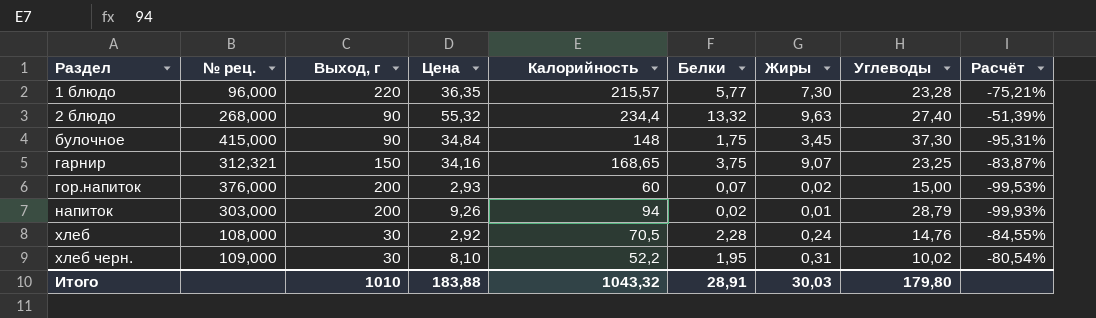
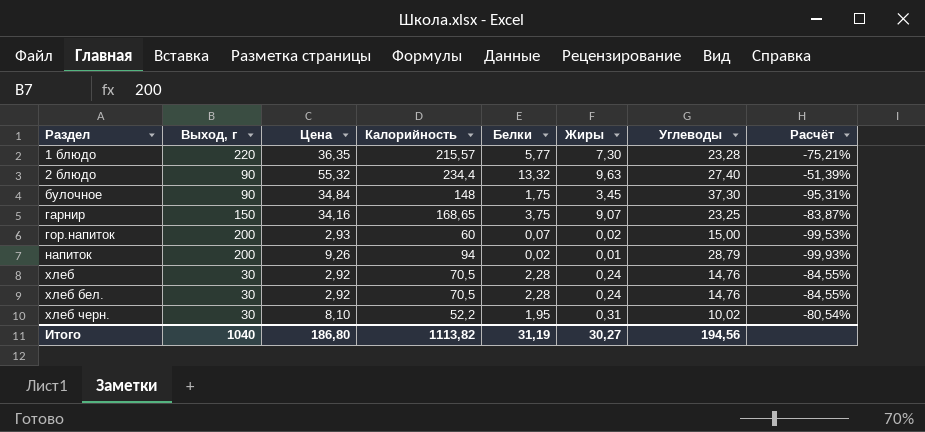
column № рец. | position: 2 -> none
row хлеб бел.: none -> 30 | 2,92 | 70,5 | 2,28 | 0,24 | 14,76 | -84,55%
Итого | Выход, г: 1010 -> 1040
Итого | Цена: 183,88 -> 186,80
Итого | Калорийность: 1043,32 -> 1113,82
Итого | Белки: 28,91 -> 31,19
Итого | Жиры: 30,03 -> 30,27
Итого | Углеводы: 179,80 -> 194,56

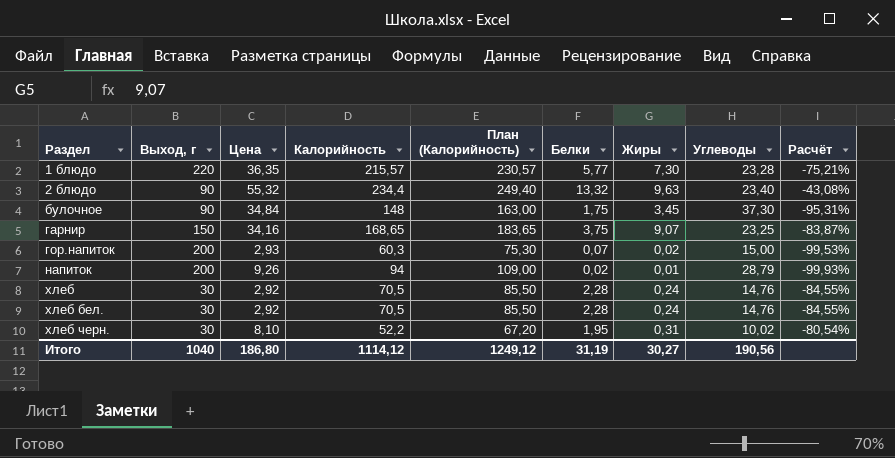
column План (Калорийность) | formula: none -> [Калорийность] + 15
2 блюдо | Углеводы: 27,40 -> 23,40
2 блюдо | Расчёт: -51,39% -> -43,08%
гор.напиток | Калорийность: 60 -> 60,3
Итого | Калорийность: 1113,82 -> 1114,12
Итого | Углеводы: 194,56 -> 190,56

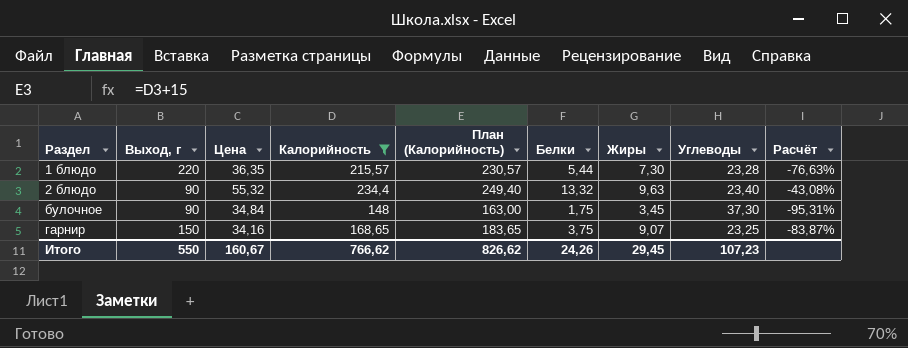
filter: none -> Калорийность >= 148
1 блюдо | Белки: 5,77 -> 5,44
1 блюдо | Расчёт: -75,21% -> -76,63%
Итого | Выход, г: 1040 -> 550
Итого | Цена: 186,80 -> 160,67
Итого | Калорийность: 1114,12 -> 766,62
Итого | План (Калорийность): 1249,12 -> 826,62
Итого | Белки: 31,19 -> 24,26
Итого | Жиры: 30,27 -> 29,45
Итого | Углеводы: 190,56 -> 107,23

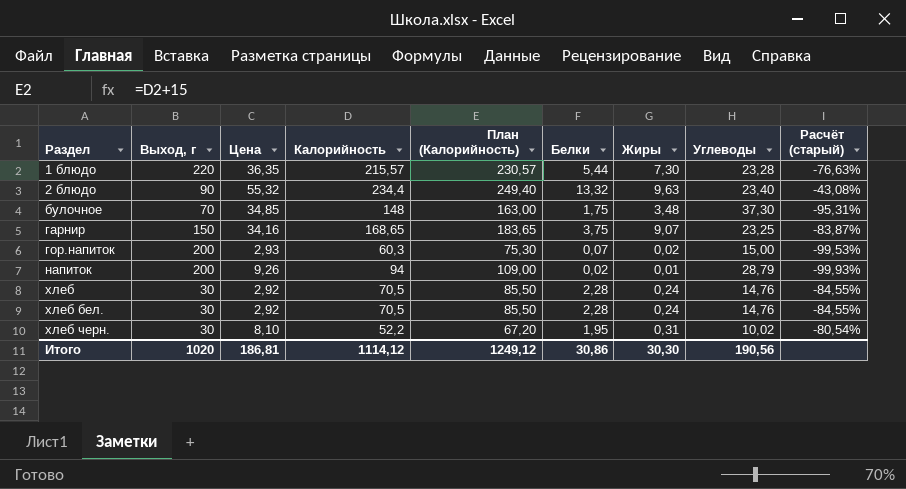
filter: Калорийность >= 148 -> none
column name: Расчёт -> Расчёт (старый)
булочное | Выход, г: 90 -> 70
булочное | Цена: 34,84 -> 34,85
булочное | Жиры: 3,45 -> 3,48
Итого | Выход, г: 550 -> 1020
Итого | Цена: 160,67 -> 186,81
Итого | Калорийность: 766,62 -> 1114,12
Итого | План (Калорийность): 826,62 -> 1249,12
Итого | Белки: 24,26 -> 30,86
Итого | Жиры: 29,45 -> 30,30
Итого | Углеводы: 107,23 -> 190,56

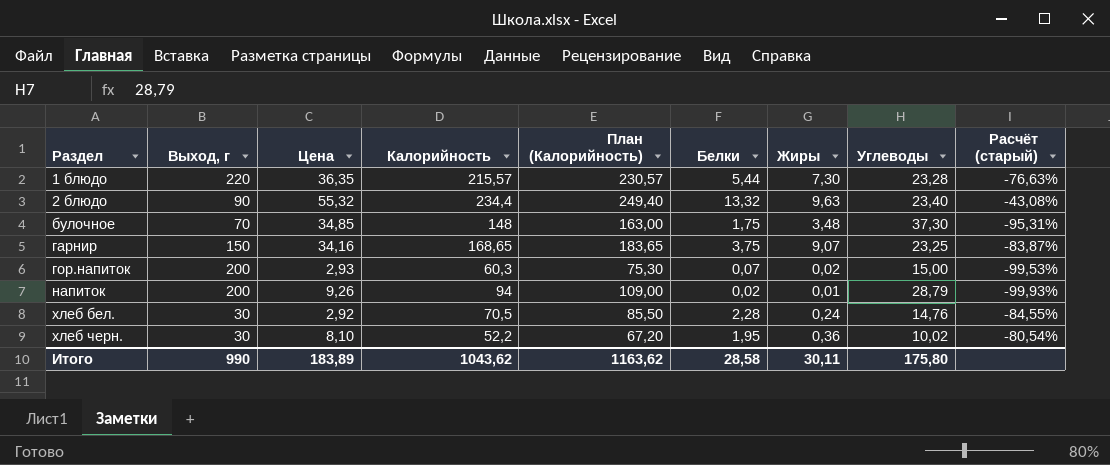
row хлеб: 30 | 2,92 | 70,5 | 85,50 | 2,28 | 0,24 | 14,76 | -84,55% -> none
хлеб черн. | Жиры: 0,31 -> 0,36
Итого | Выход, г: 1020 -> 990
Итого | Цена: 186,81 -> 183,89
Итого | Калорийность: 1114,12 -> 1043,62
Итого | План (Калорийность): 1249,12 -> 1163,62
Итого | Белки: 30,86 -> 28,58
Итого | Жиры: 30,30 -> 30,11
Итого | Углеводы: 190,56 -> 175,80

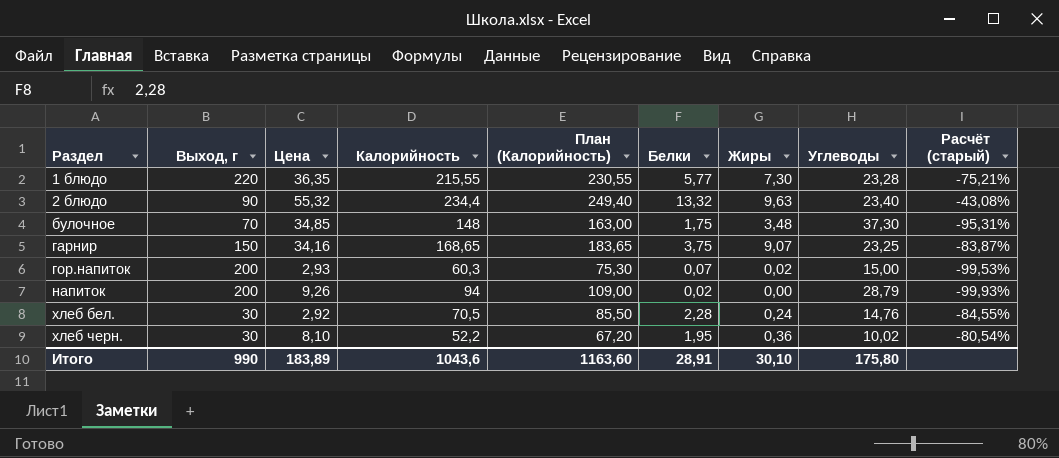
1 блюдо | Калорийность: 215,57 -> 215,55
1 блюдо | План (Калорийность): 230,57 -> 230,55
1 блюдо | Белки: 5,44 -> 5,77
1 блюдо | Расчёт (старый): -76,63% -> -75,21%
напиток | Жиры: 0,01 -> 0,00
Итого | Калорийность: 1043,62 -> 1043,6
Итого | План (Калорийность): 1163,62 -> 1163,60
Итого | Белки: 28,58 -> 28,91
Итого | Жиры: 30,11 -> 30,10

